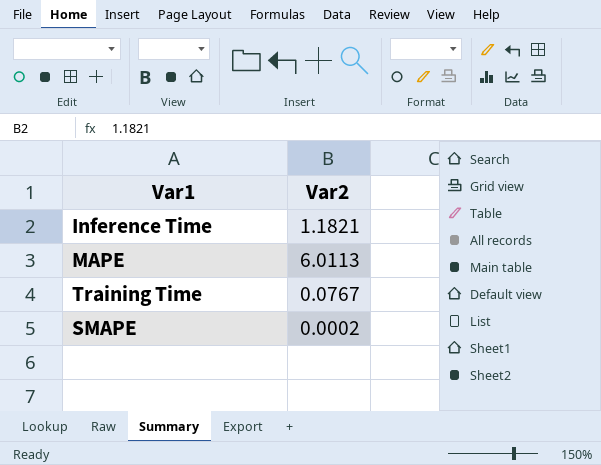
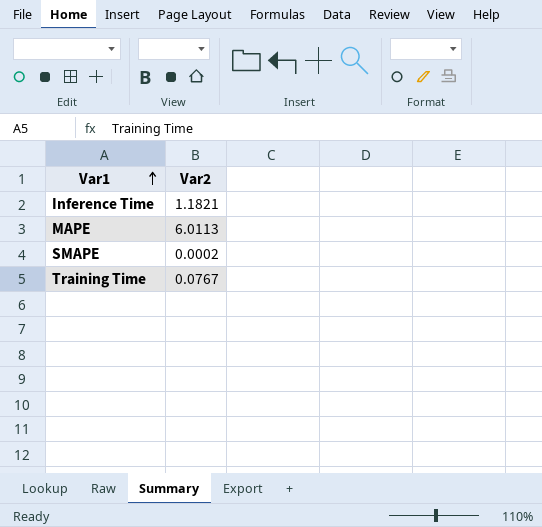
row order: none -> Var1 ascending

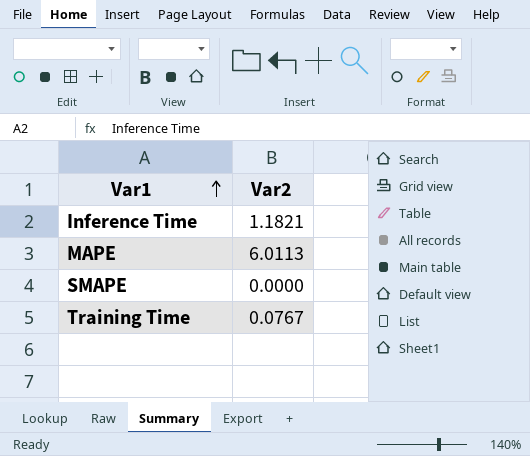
SMAPE | Var2: 0.0002 -> 0.0000

